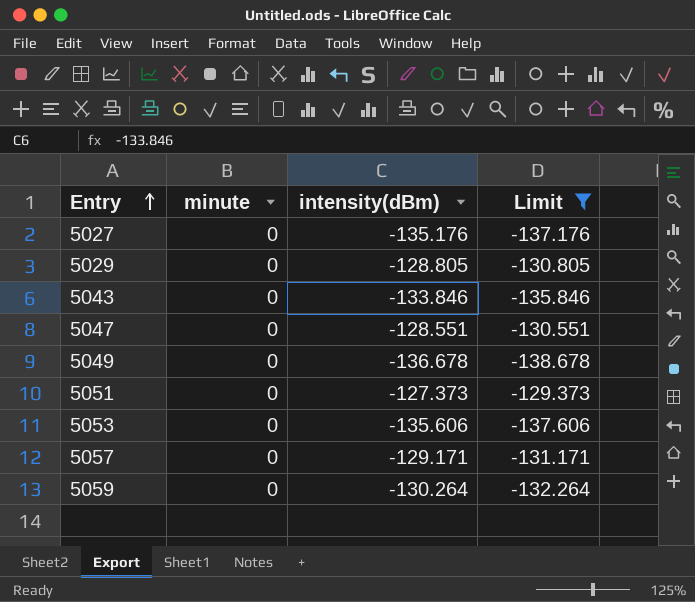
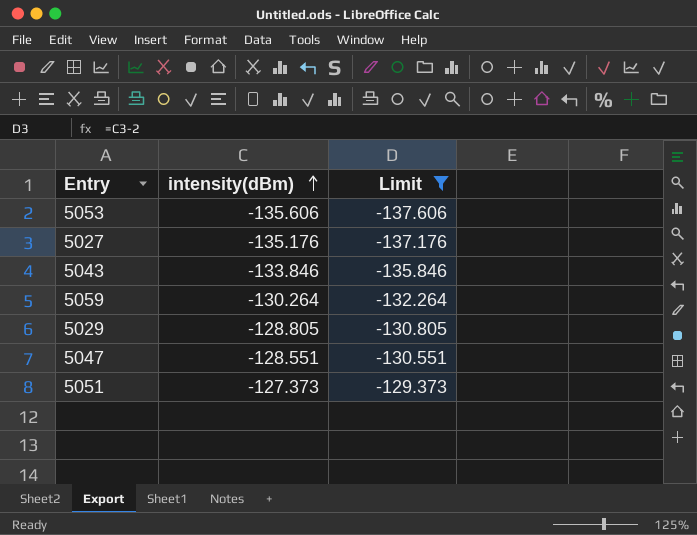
row order: Entry ascending -> intensity(dBm) ascending
column minute | position: 2 -> none
row 5049: 0 | -136.678 | -138.678 -> none
row 5057: 0 | -129.171 | -131.171 -> none

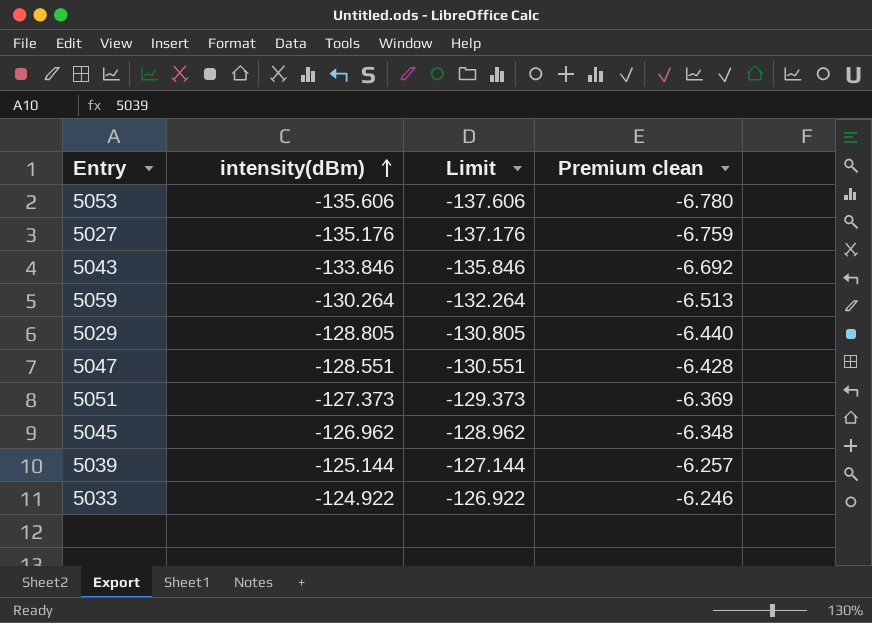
filter: Limit <= -129.373 -> none
column Premium clean | formula: none -> [intensity(dBm)] * 0.05

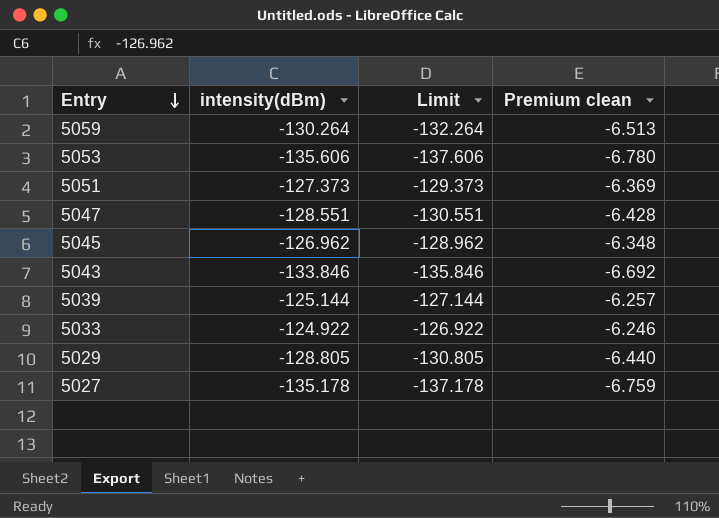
row order: intensity(dBm) ascending -> Entry descending
5027 | intensity(dBm): -135.176 -> -135.178
5027 | Limit: -137.176 -> -137.178

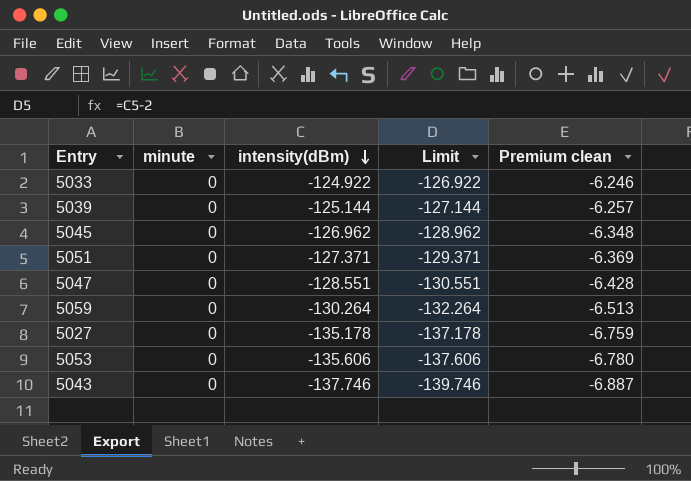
row order: Entry descending -> intensity(dBm) descending
column minute | position: none -> 2
row 5029: -128.805 | -130.805 | -6.440 -> none
5051 | intensity(dBm): -127.373 -> -127.371
5051 | Limit: -129.373 -> -129.371
5043 | intensity(dBm): -133.846 -> -137.746
5043 | Limit: -135.846 -> -139.746
5043 | Premium clean: -6.692 -> -6.887

